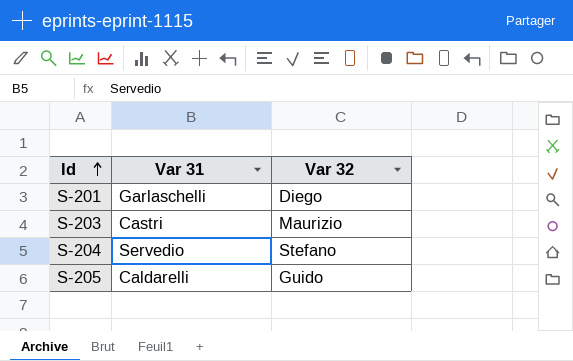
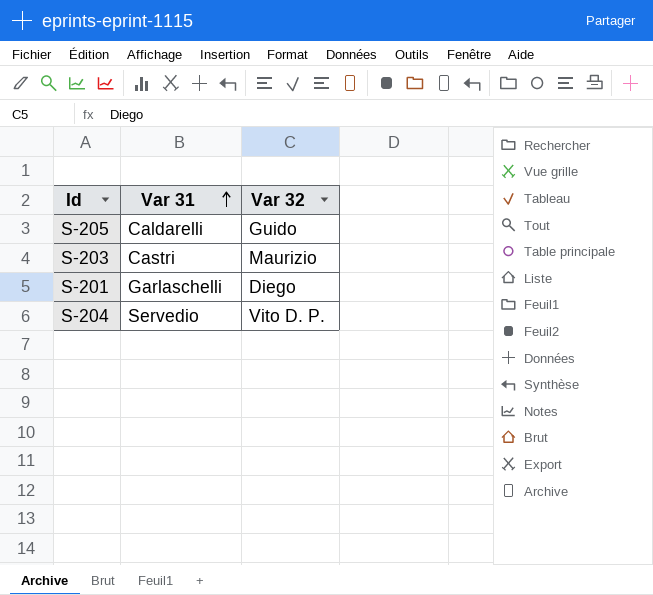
row order: Id ascending -> Var 31 ascending
S-204 | Var 32: Stefano -> Vito D. P.

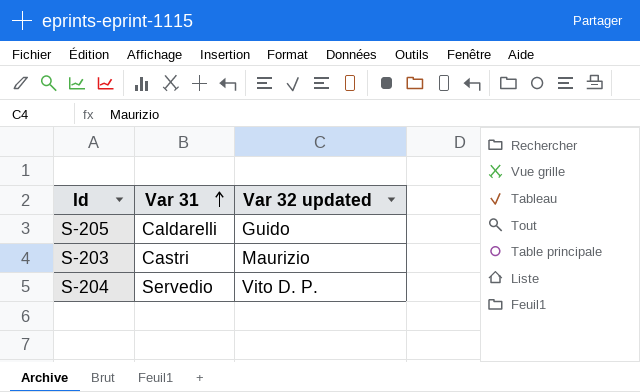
column name: Var 32 -> Var 32 updated
row S-201: Garlaschelli | Diego -> none

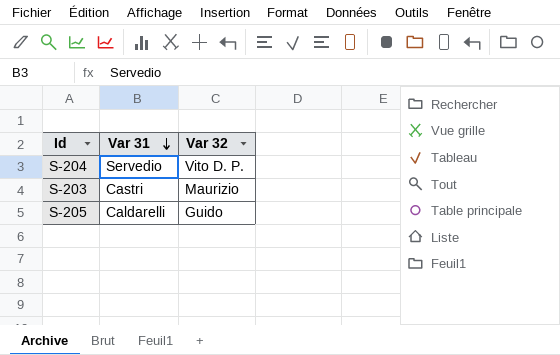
row order: Var 31 ascending -> Var 31 descending
column name: Var 32 updated -> Var 32

